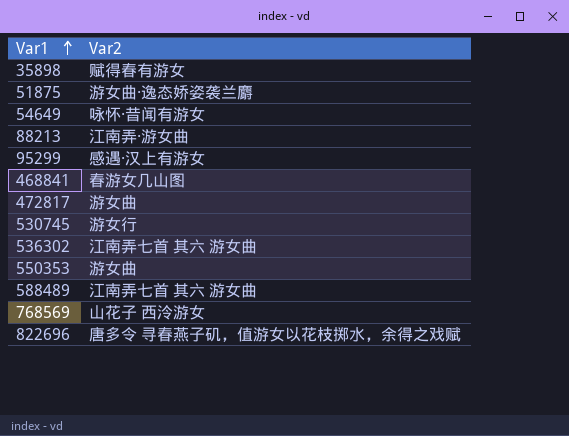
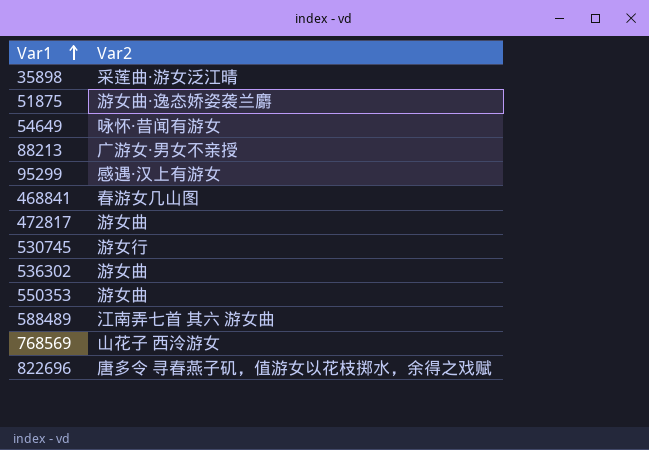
35898 | Var2: 赋得春有游女 -> 采莲曲·游女泛江晴
88213 | Var2: 江南弄·游女曲 -> 广游女·男女不亲授
536302 | Var2: 江南弄七首 其六 游女曲 -> 游女曲

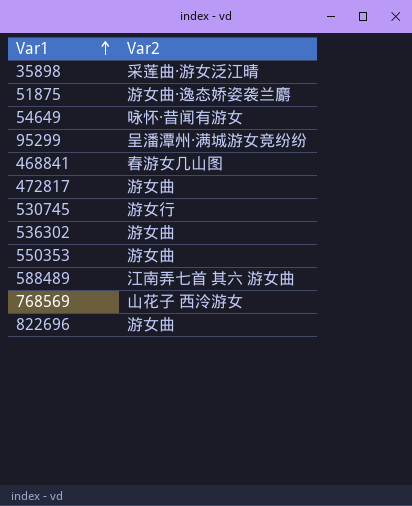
row 88213: 广游女·男女不亲授 -> none
95299 | Var2: 感遇·汉上有游女 -> 呈潘潭州·满城游女竞纷纷
822696 | Var2: 唐多令 寻春燕子矶，值游女以花枝掷水，余得之戏赋 -> 游女曲

